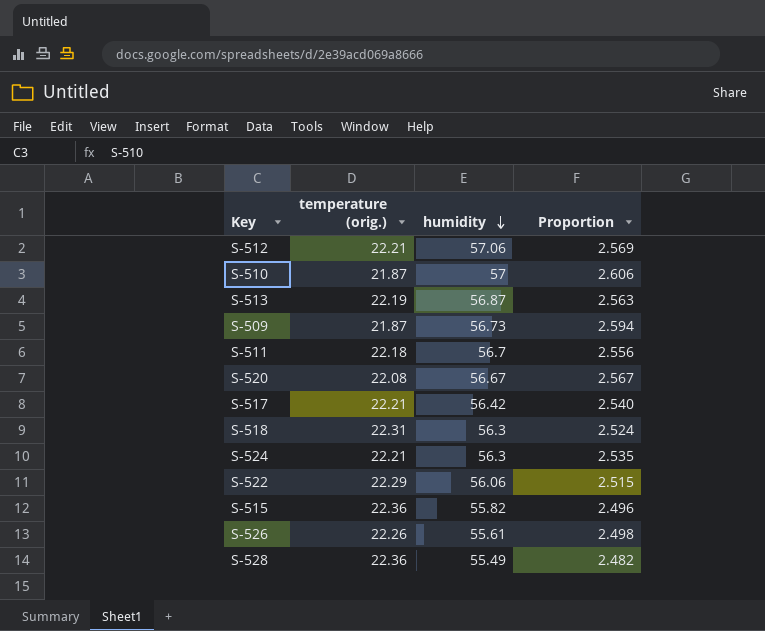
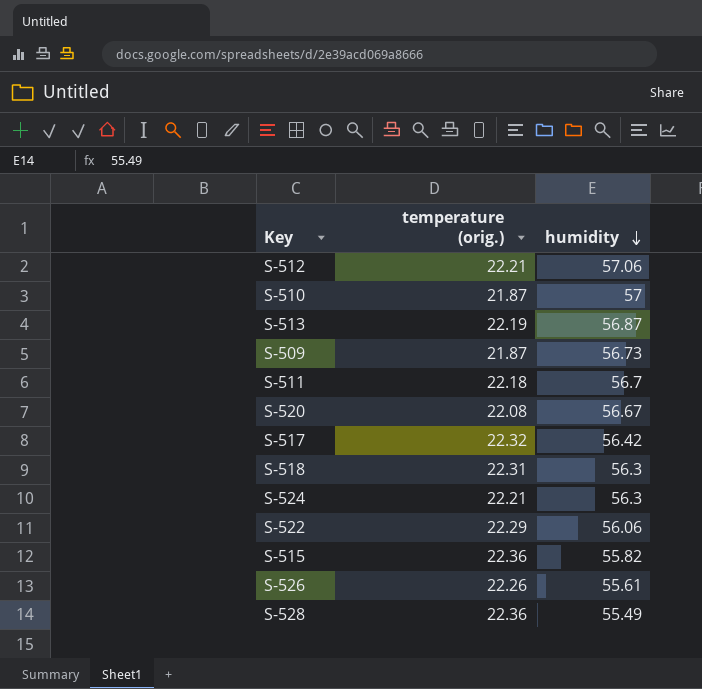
column Proportion | formula: [humidity] / [temperature (orig.)] -> none
S-517 | temperature (orig.): 22.21 -> 22.32

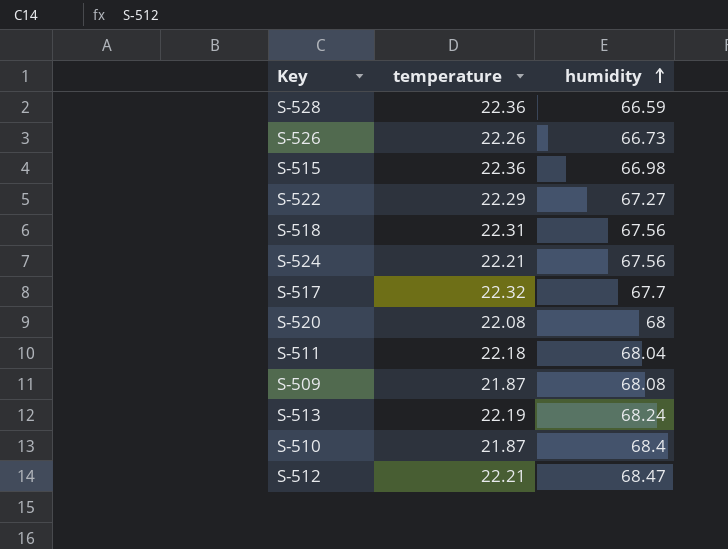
row order: humidity descending -> humidity ascending
column name: temperature (orig.) -> temperature
S-528 | humidity: 55.49 -> 66.59
S-526 | humidity: 55.61 -> 66.73
S-515 | humidity: 55.82 -> 66.98
S-522 | humidity: 56.06 -> 67.27
S-518 | humidity: 56.3 -> 67.56
S-524 | humidity: 56.3 -> 67.56
S-517 | humidity: 56.42 -> 67.7
S-520 | humidity: 56.67 -> 68
S-511 | humidity: 56.7 -> 68.04
S-509 | humidity: 56.73 -> 68.08
S-513 | humidity: 56.87 -> 68.24
S-510 | humidity: 57 -> 68.4
S-512 | humidity: 57.06 -> 68.47

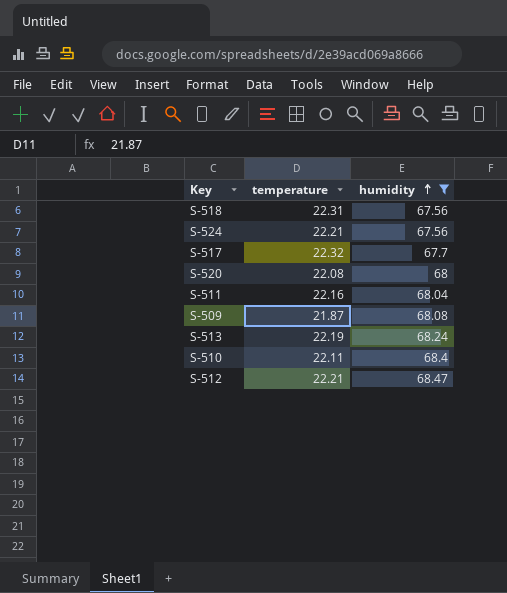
filter: none -> humidity >= 67.56
S-511 | temperature: 22.18 -> 22.16
S-510 | temperature: 21.87 -> 22.11

